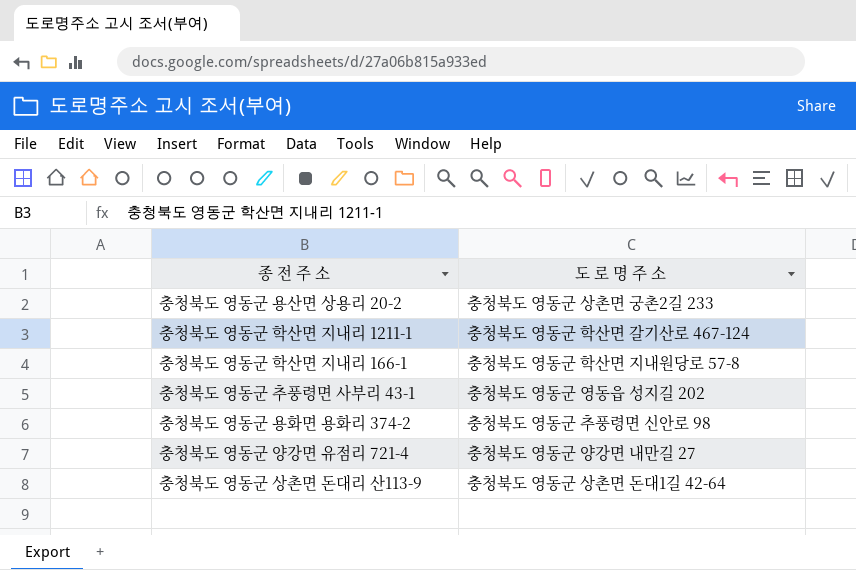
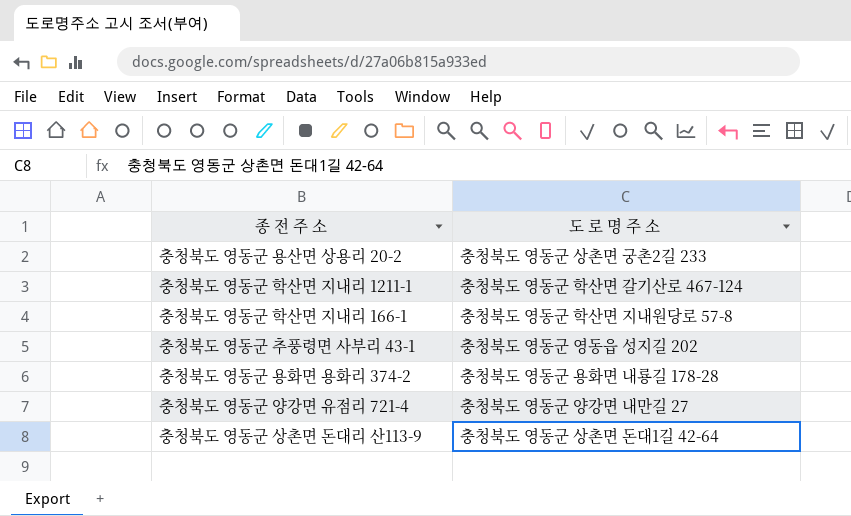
충청북도 영동군 용화면 용화리 374-2 | 도 로 명 주 소: 충청북도 영동군 추풍령면 신안로 98 -> 충청북도 영동군 용화면 내룡길 178-28

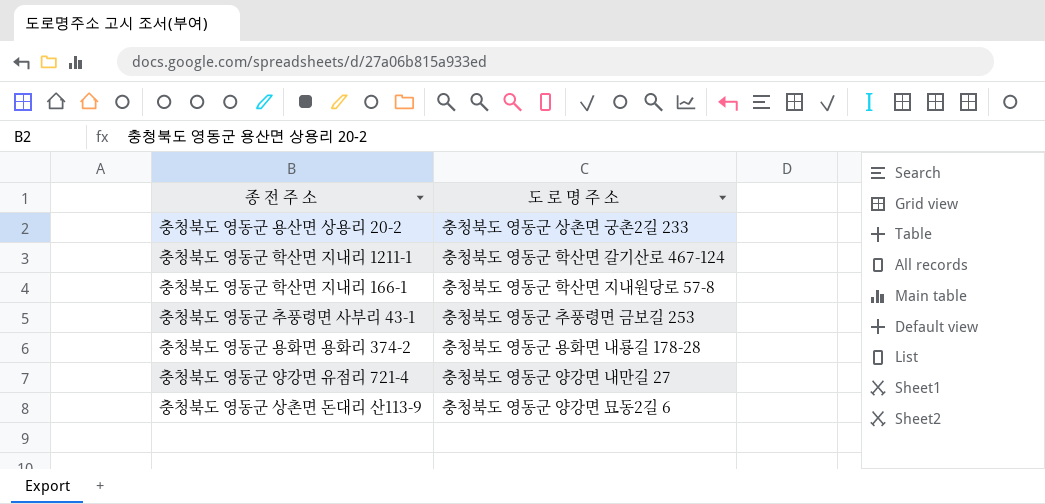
충청북도 영동군 추풍령면 사부리 43-1 | 도 로 명 주 소: 충청북도 영동군 영동읍 성지길 202 -> 충청북도 영동군 추풍령면 금보길 253
충청북도 영동군 상촌면 돈대리 산113-9 | 도 로 명 주 소: 충청북도 영동군 상촌면 돈대1길 42-64 -> 충청북도 영동군 양강면 묘동2길 6

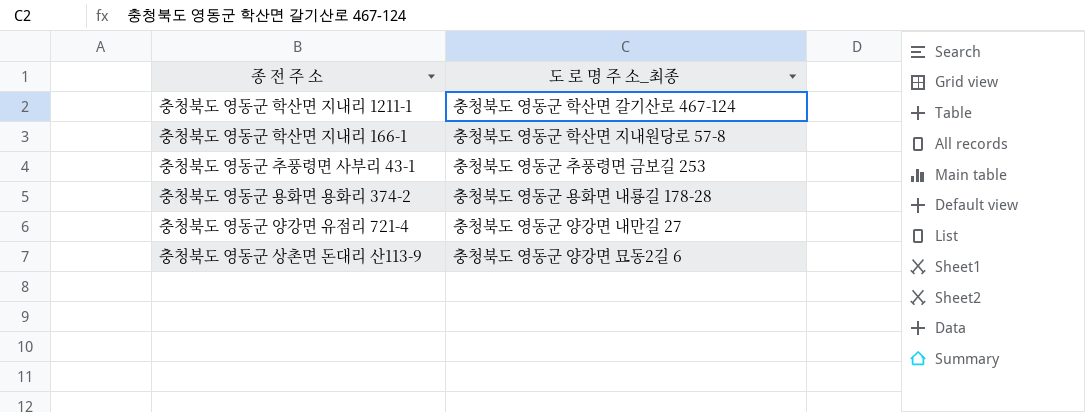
column name: 도 로 명 주 소 -> 도 로 명 주 소_최종
row 충청북도 영동군 용산면 상용리 20-2: 충청북도 영동군 상촌면 궁촌2길 233 -> none

